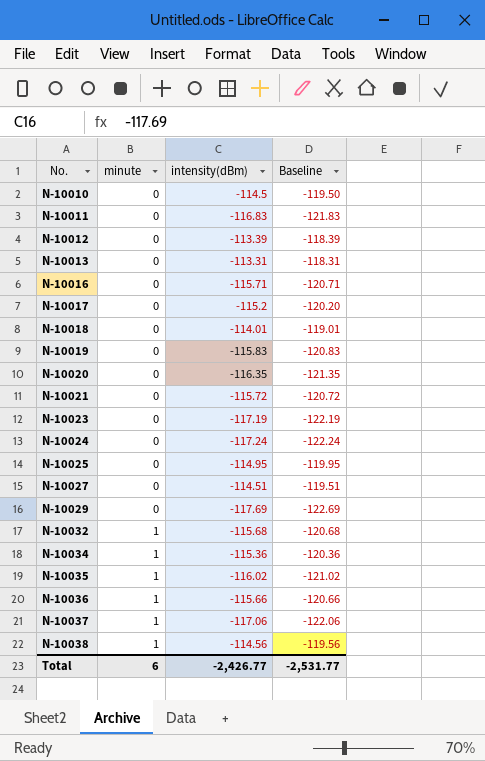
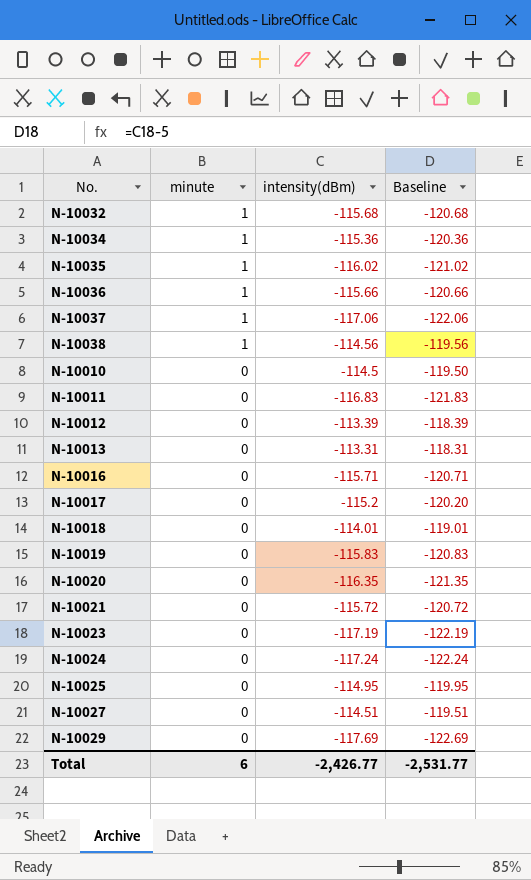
row order: No. ascending -> minute descending

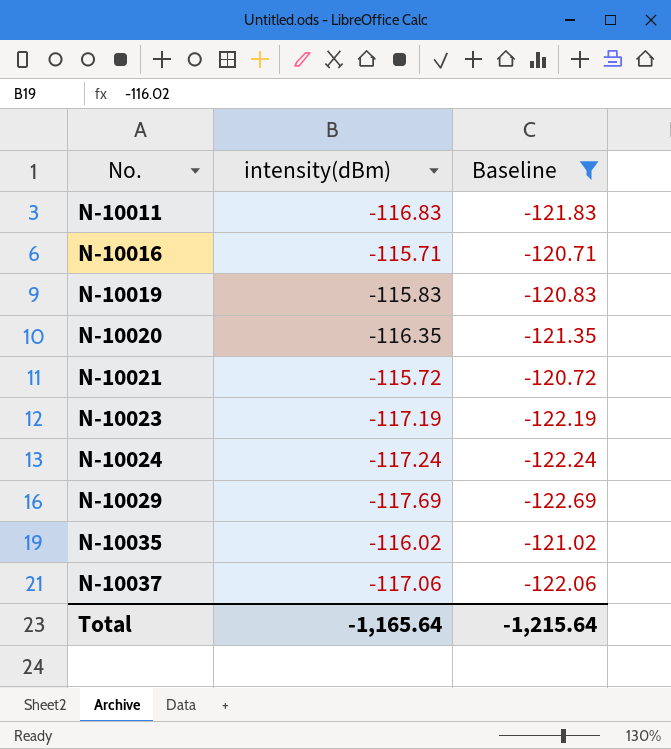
filter: none -> Baseline <= -120.71
row order: minute descending -> No. ascending
column minute | position: 2 -> none
Total | intensity(dBm): -2,426.77 -> -1,165.64
Total | Baseline: -2,531.77 -> -1,215.64

